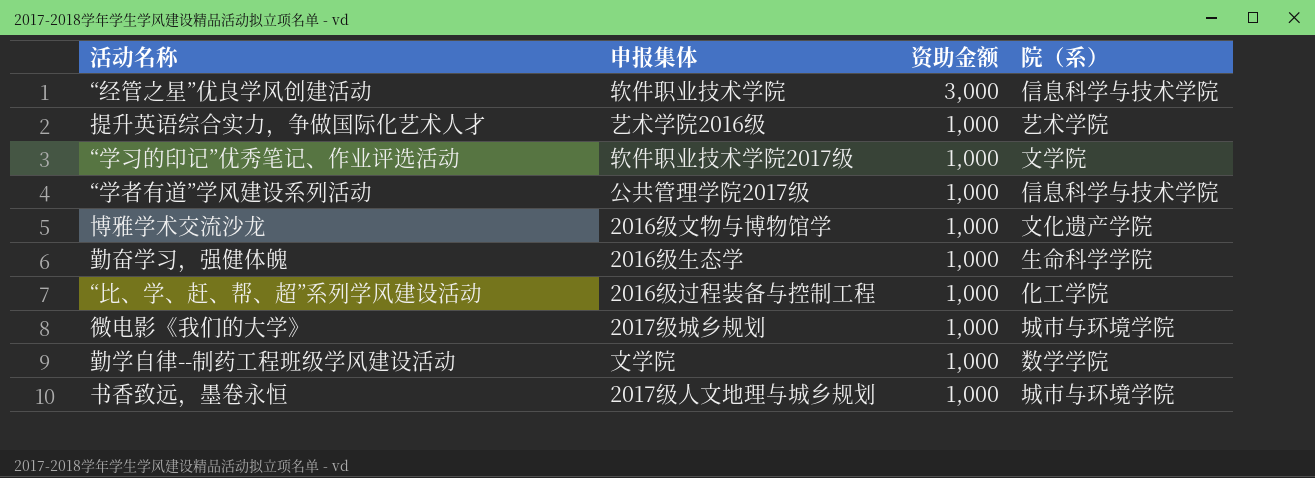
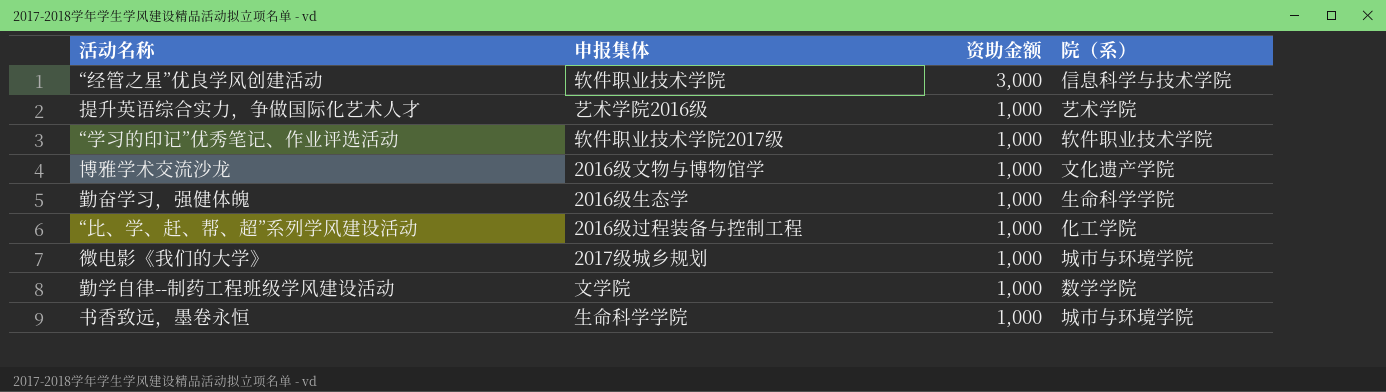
row “学者有道”学风建设系列活动: 公共管理学院2017级 | 1,000 | 信息科学与技术学院 -> none
“学习的印记”优秀笔记、作业评选活动 | 院（系）: 文学院 -> 软件职业技术学院
书香致远，墨卷永恒 | 申报集体: 2017级人文地理与城乡规划 -> 生命科学学院

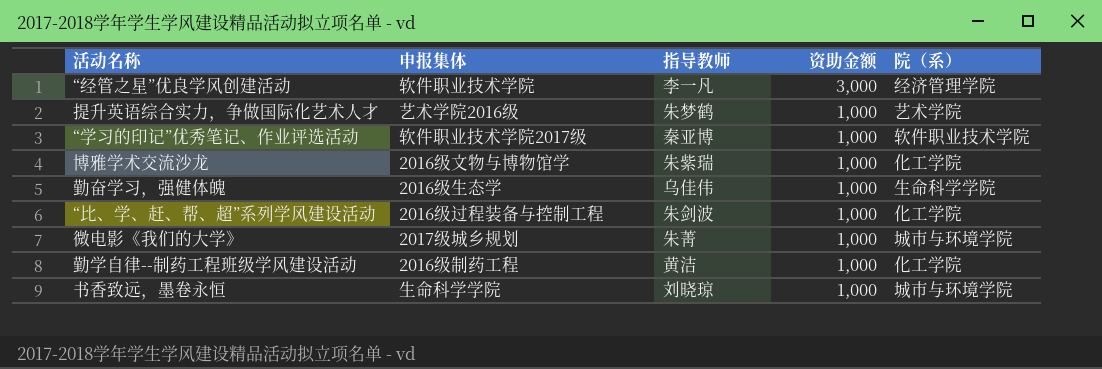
column 指导教师 | position: none -> 3
“经管之星”优良学风创建活动 | 院（系）: 信息科学与技术学院 -> 经济管理学院
博雅学术交流沙龙 | 院（系）: 文化遗产学院 -> 化工学院
勤学自律--制药工程班级学风建设活动 | 申报集体: 文学院 -> 2016级制药工程
勤学自律--制药工程班级学风建设活动 | 院（系）: 数学学院 -> 化工学院

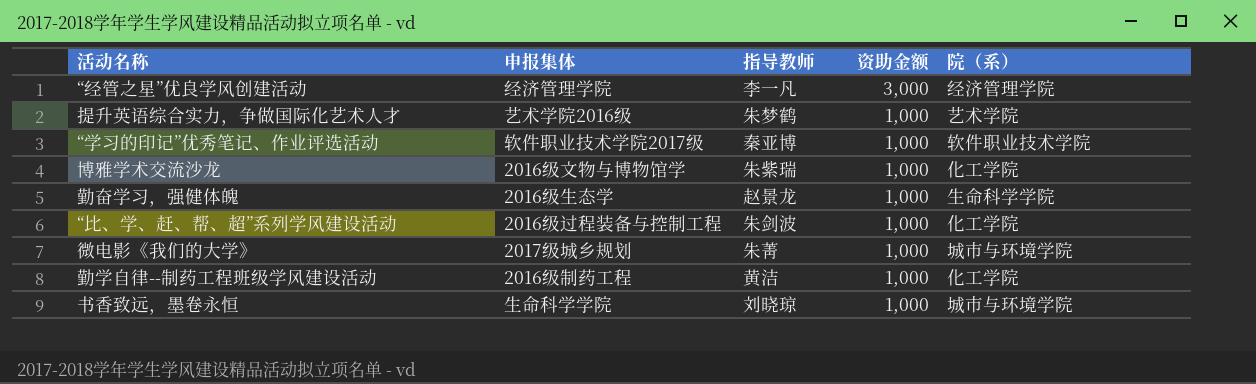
“经管之星”优良学风创建活动 | 申报集体: 软件职业技术学院 -> 经济管理学院
勤奋学习，强健体魄 | 指导教师: 乌佳伟 -> 赵景龙

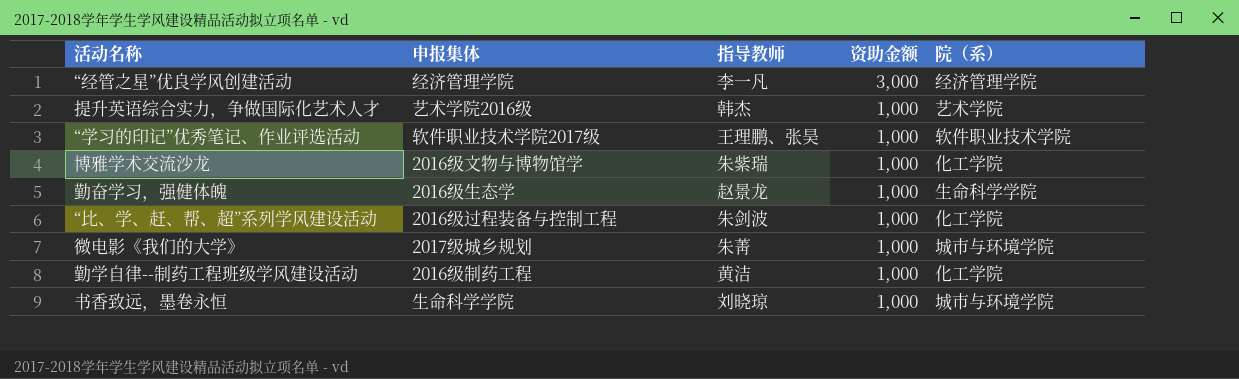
提升英语综合实力，争做国际化艺术人才 | 指导教师: 朱梦鹤 -> 韩杰
“学习的印记”优秀笔记、作业评选活动 | 指导教师: 秦亚博 -> 王理鹏、张昊

